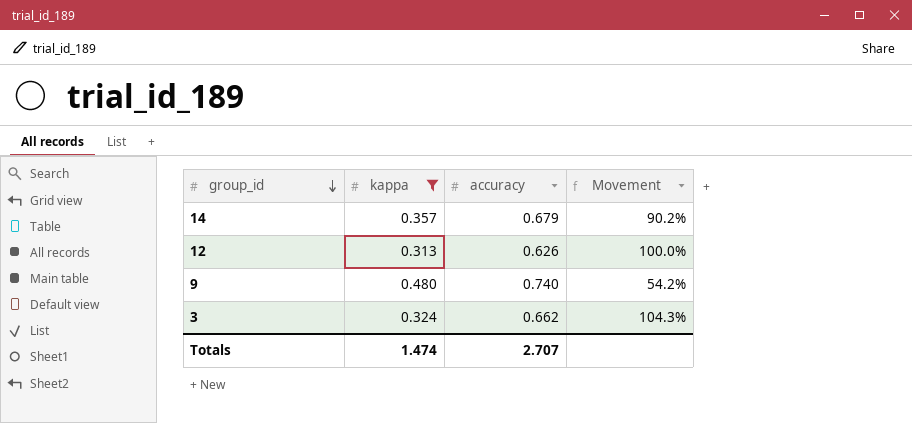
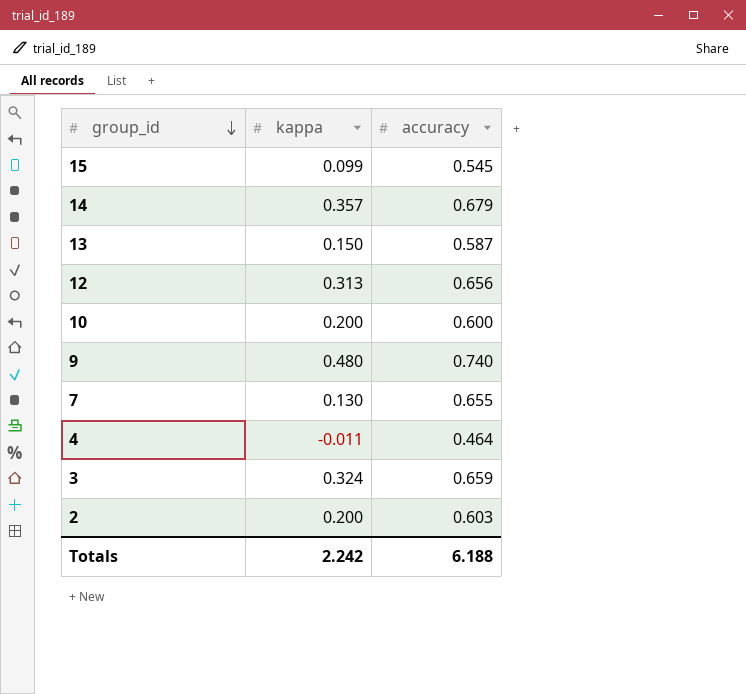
filter: kappa >= 0.313 -> none
column Movement | formula: ([accuracy] - [kappa]) / [kappa] -> none
12 | accuracy: 0.626 -> 0.656
3 | accuracy: 0.662 -> 0.659
Totals | kappa: 1.474 -> 2.242
Totals | accuracy: 2.707 -> 6.188

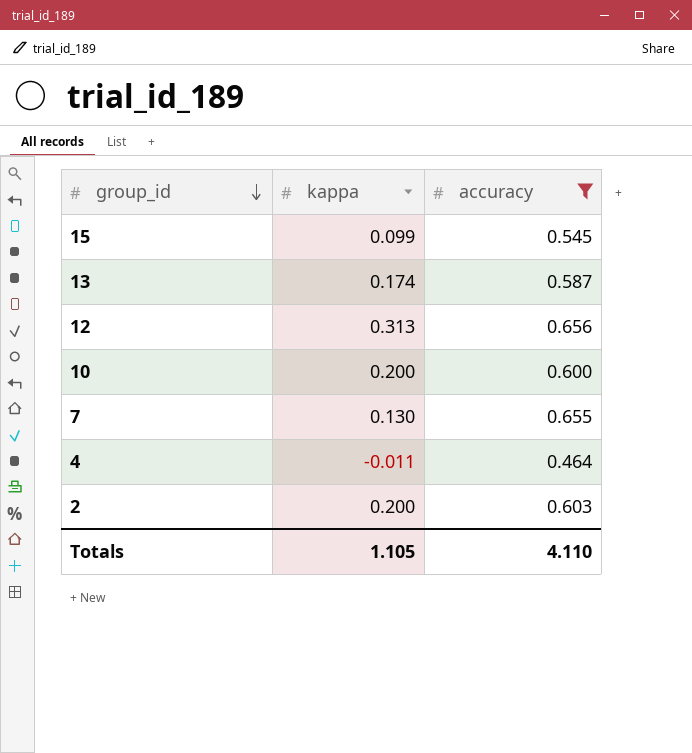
filter: none -> accuracy <= 0.656
13 | kappa: 0.150 -> 0.174
Totals | kappa: 2.242 -> 1.105
Totals | accuracy: 6.188 -> 4.110

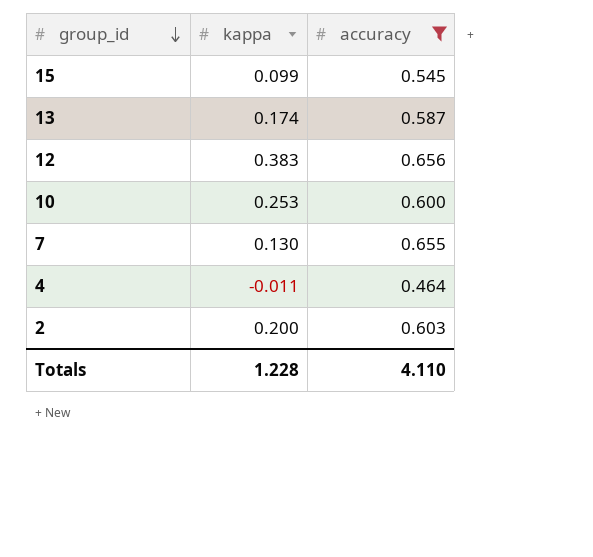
12 | kappa: 0.313 -> 0.383
10 | kappa: 0.200 -> 0.253
Totals | kappa: 1.105 -> 1.228

